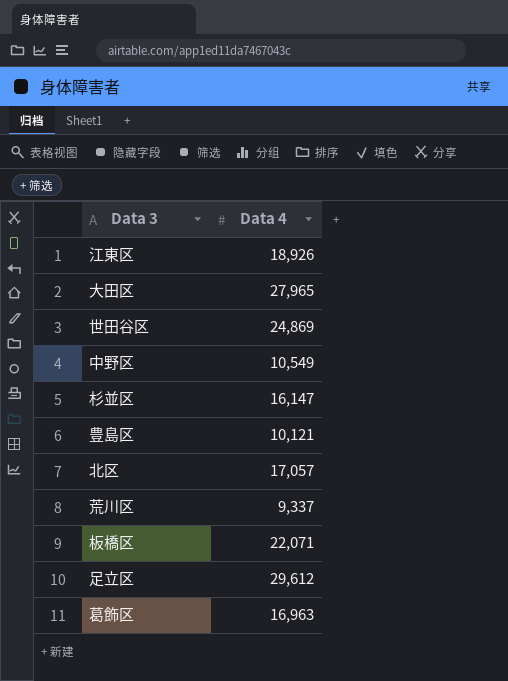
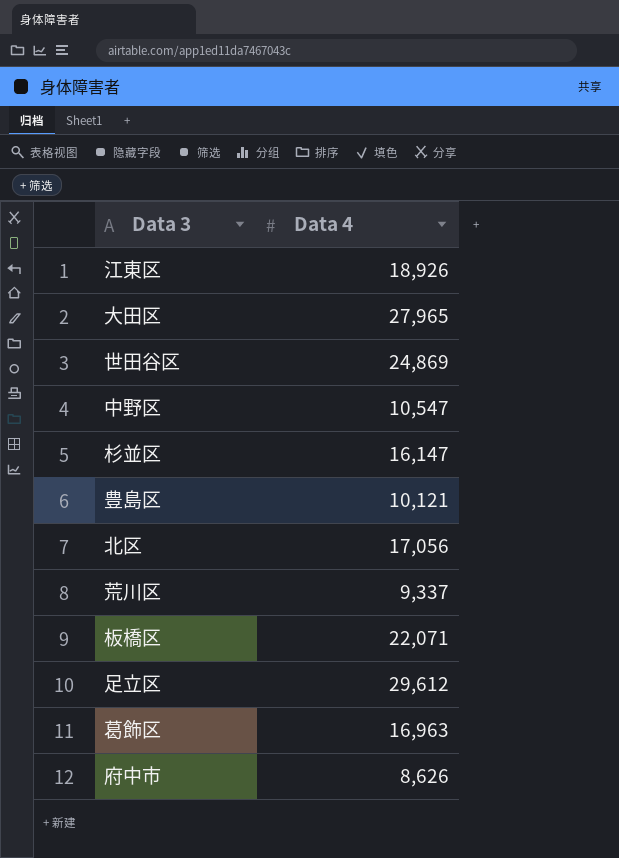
中野区 | Data 4: 10,549 -> 10,547
北区 | Data 4: 17,057 -> 17,056
row 府中市: none -> 8,626

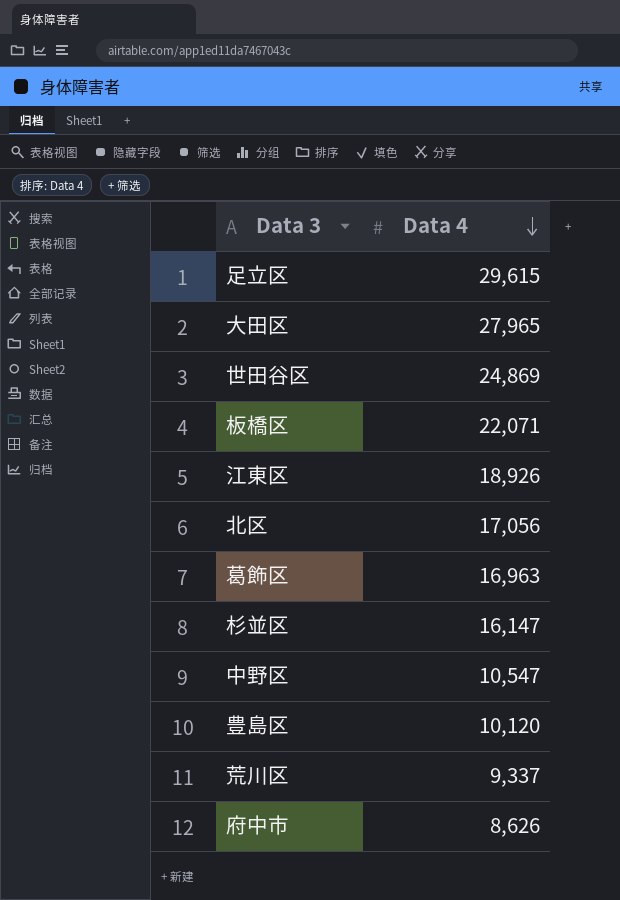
row order: none -> Data 4 descending
足立区 | Data 4: 29,612 -> 29,615
豊島区 | Data 4: 10,121 -> 10,120

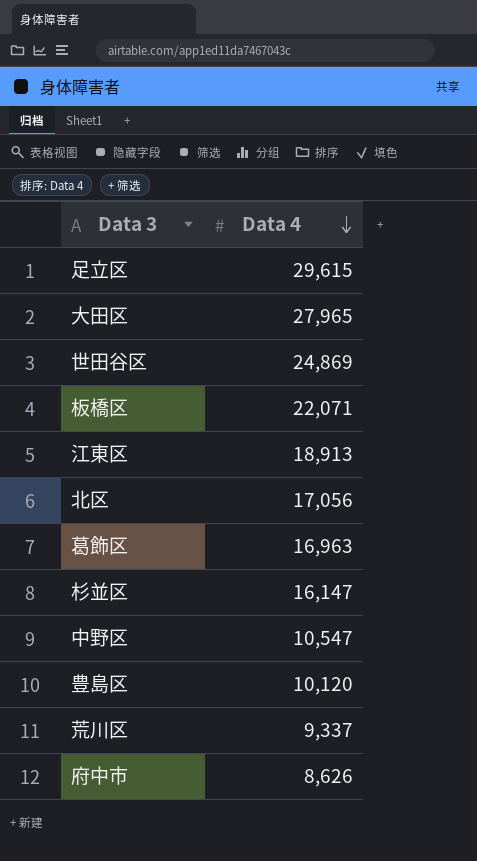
江東区 | Data 4: 18,926 -> 18,913

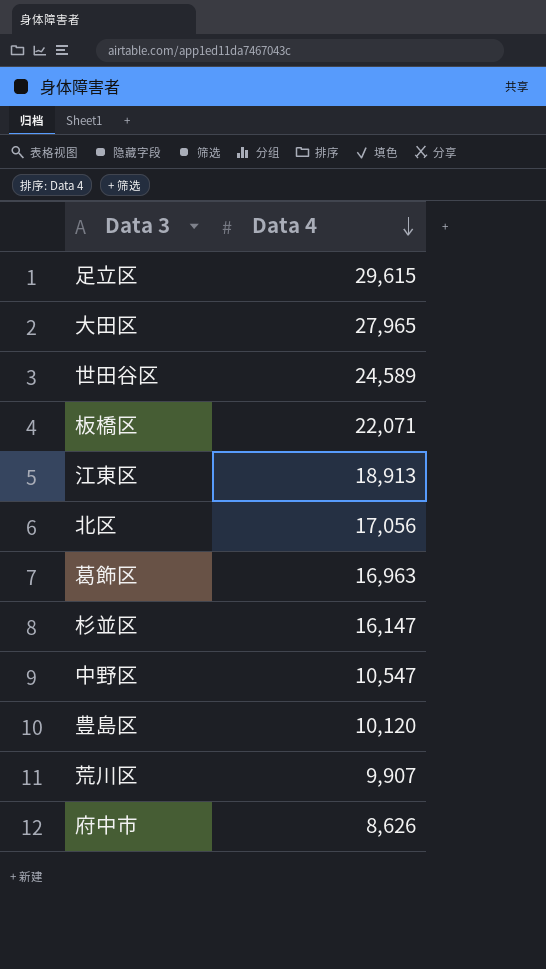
世田谷区 | Data 4: 24,869 -> 24,589
荒川区 | Data 4: 9,337 -> 9,907

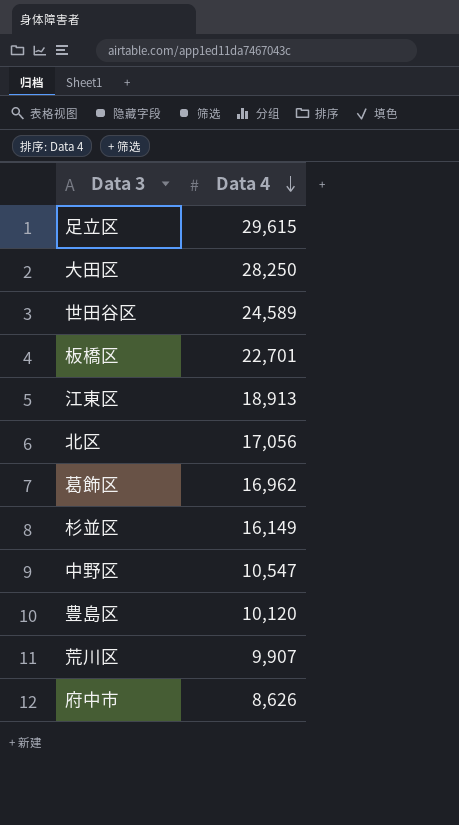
大田区 | Data 4: 27,965 -> 28,250
板橋区 | Data 4: 22,071 -> 22,701
葛飾区 | Data 4: 16,963 -> 16,962
杉並区 | Data 4: 16,147 -> 16,149

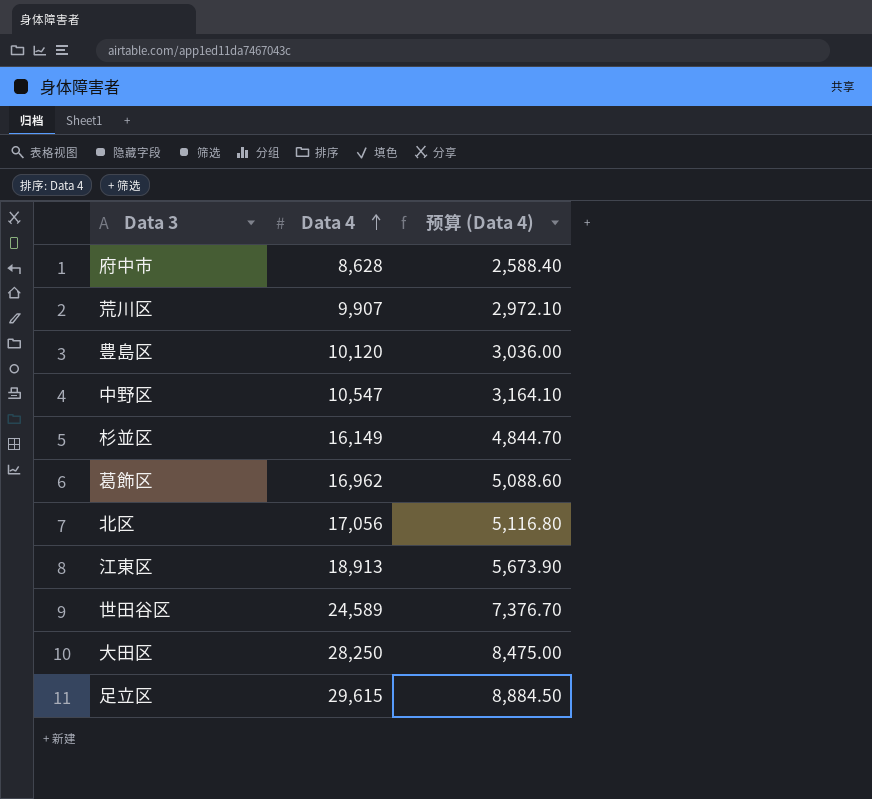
row order: Data 4 descending -> Data 4 ascending
column 预算 (Data 4) | formula: none -> [Data 4] * 0.3
row 板橋区: 22,701 -> none
府中市 | Data 4: 8,626 -> 8,628

